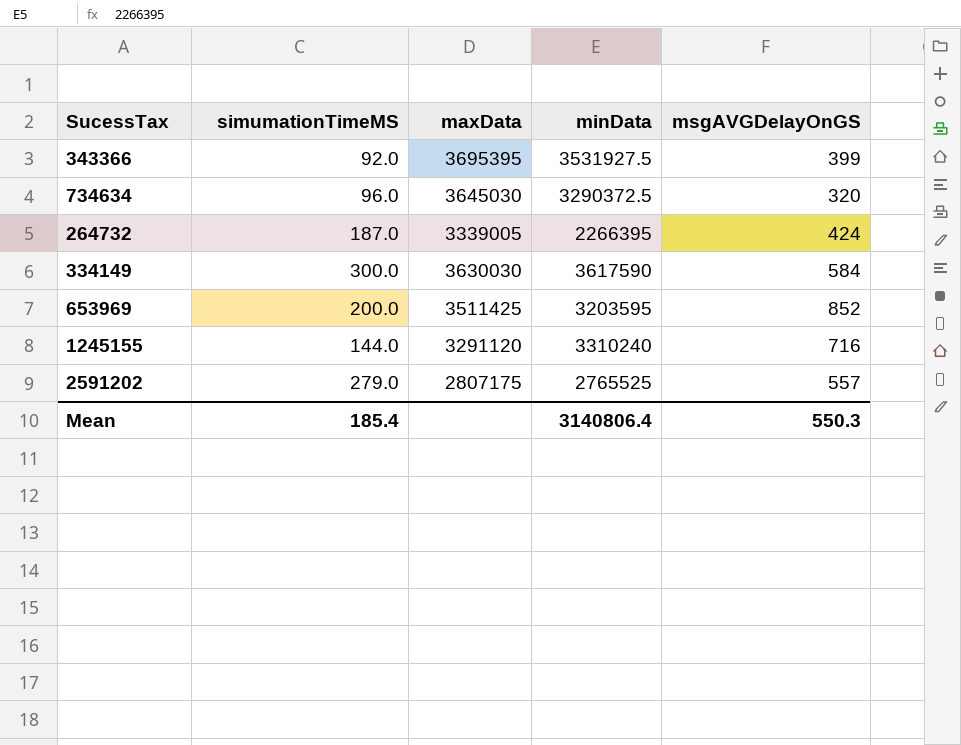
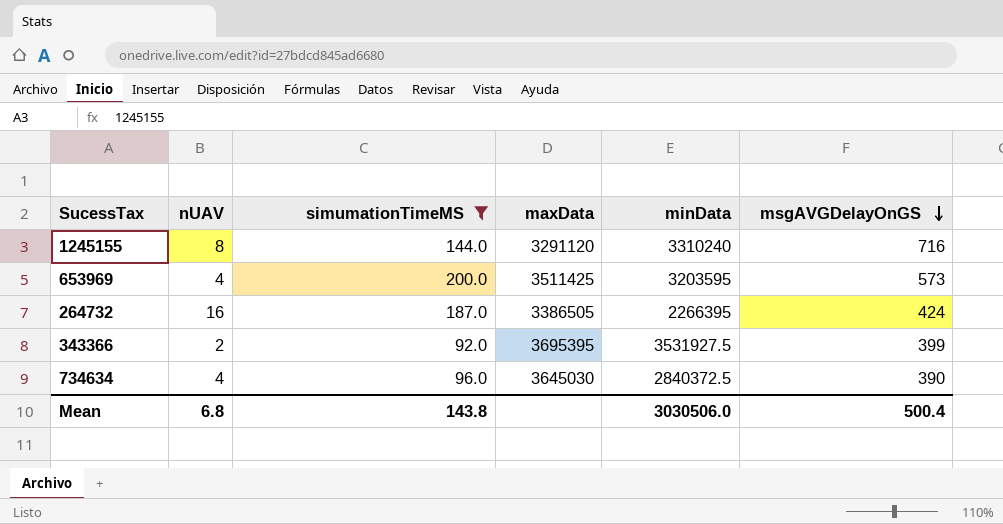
filter: none -> simumationTimeMS <= 200.0
row order: none -> msgAVGDelayOnGS descending
column nUAV | position: none -> 2
653969 | msgAVGDelayOnGS: 852 -> 573
264732 | maxData: 3339005 -> 3386505
734634 | minData: 3290372.5 -> 2840372.5
734634 | msgAVGDelayOnGS: 320 -> 390
Mean | simumationTimeMS: 185.4 -> 143.8
Mean | minData: 3140806.4 -> 3030506.0
Mean | msgAVGDelayOnGS: 550.3 -> 500.4

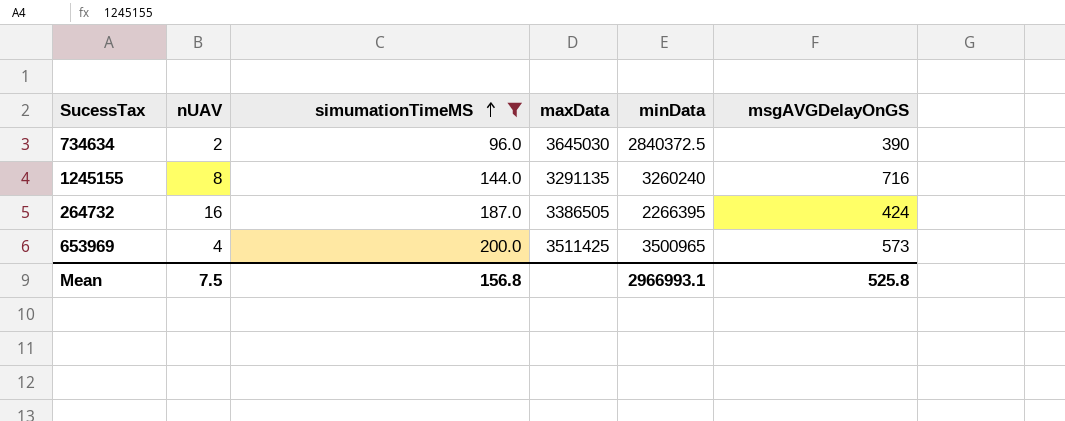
row order: msgAVGDelayOnGS descending -> simumationTimeMS ascending
row 343366: 2 | 92.0 | 3695395 | 3531927.5 | 399 -> none
734634 | nUAV: 4 -> 2
1245155 | maxData: 3291120 -> 3291135
1245155 | minData: 3310240 -> 3260240
653969 | minData: 3203595 -> 3500965
Mean | nUAV: 6.8 -> 7.5
Mean | simumationTimeMS: 143.8 -> 156.8
Mean | minData: 3030506.0 -> 2966993.1
Mean | msgAVGDelayOnGS: 500.4 -> 525.8

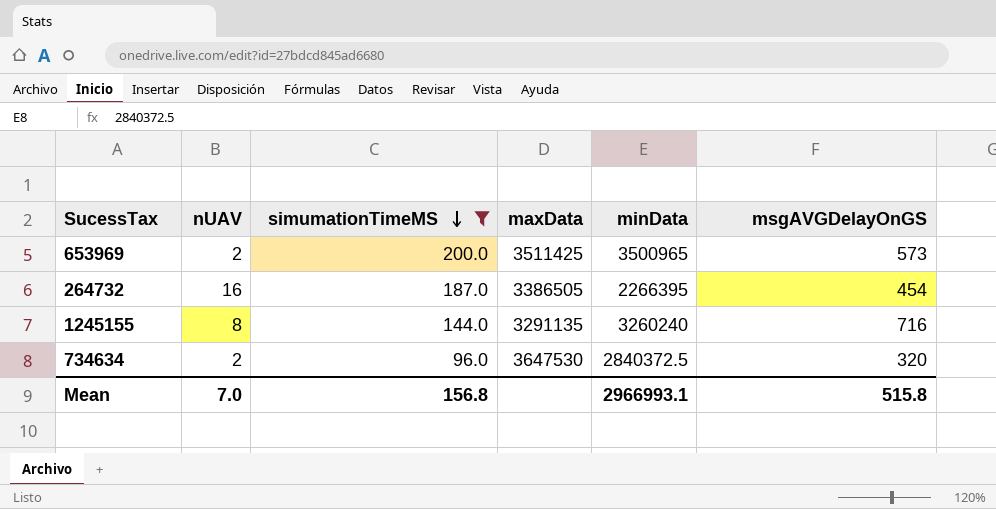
row order: simumationTimeMS ascending -> simumationTimeMS descending
653969 | nUAV: 4 -> 2
264732 | msgAVGDelayOnGS: 424 -> 454
734634 | maxData: 3645030 -> 3647530
734634 | msgAVGDelayOnGS: 390 -> 320
Mean | nUAV: 7.5 -> 7.0
Mean | msgAVGDelayOnGS: 525.8 -> 515.8

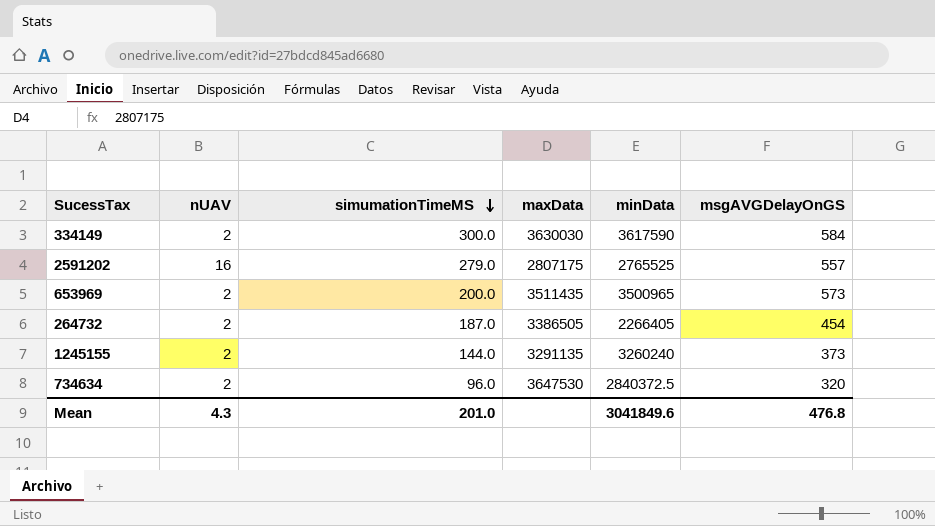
filter: simumationTimeMS <= 200.0 -> none
653969 | maxData: 3511425 -> 3511435
264732 | nUAV: 16 -> 2
264732 | minData: 2266395 -> 2266405
1245155 | nUAV: 8 -> 2
1245155 | msgAVGDelayOnGS: 716 -> 373
Mean | nUAV: 7.0 -> 4.3
Mean | simumationTimeMS: 156.8 -> 201.0
Mean | minData: 2966993.1 -> 3041849.6
Mean | msgAVGDelayOnGS: 515.8 -> 476.8

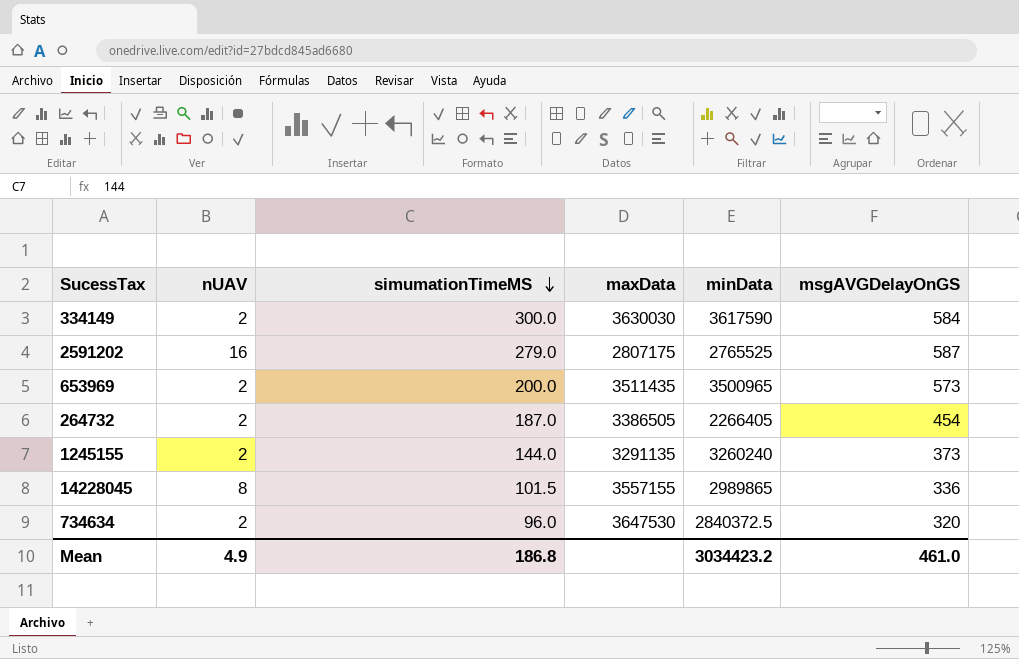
2591202 | msgAVGDelayOnGS: 557 -> 587
row 14228045: none -> 8 | 101.5 | 3557155 | 2989865 | 336
Mean | nUAV: 4.3 -> 4.9
Mean | simumationTimeMS: 201.0 -> 186.8
Mean | minData: 3041849.6 -> 3034423.2
Mean | msgAVGDelayOnGS: 476.8 -> 461.0

